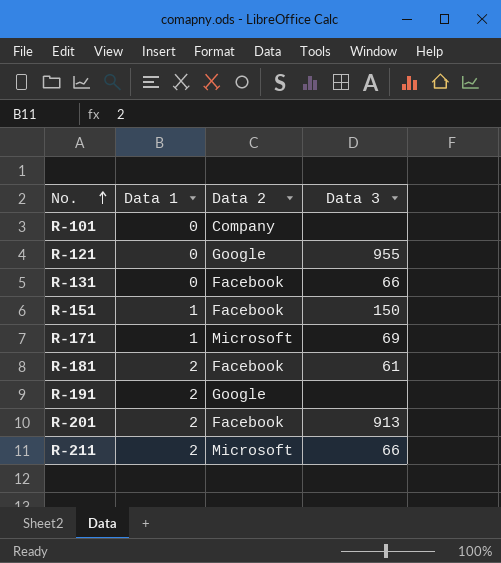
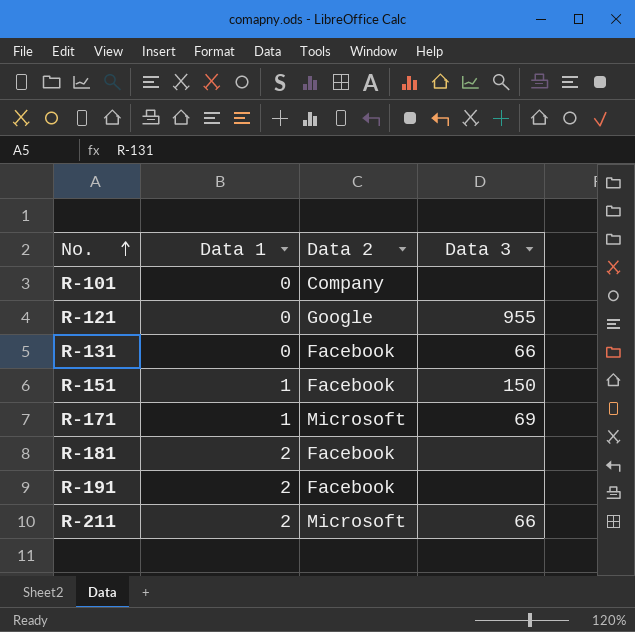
row R-201: 2 | Facebook | 913 -> none
R-181 | Data 3: 61 -> none
R-191 | Data 2: Google -> Facebook

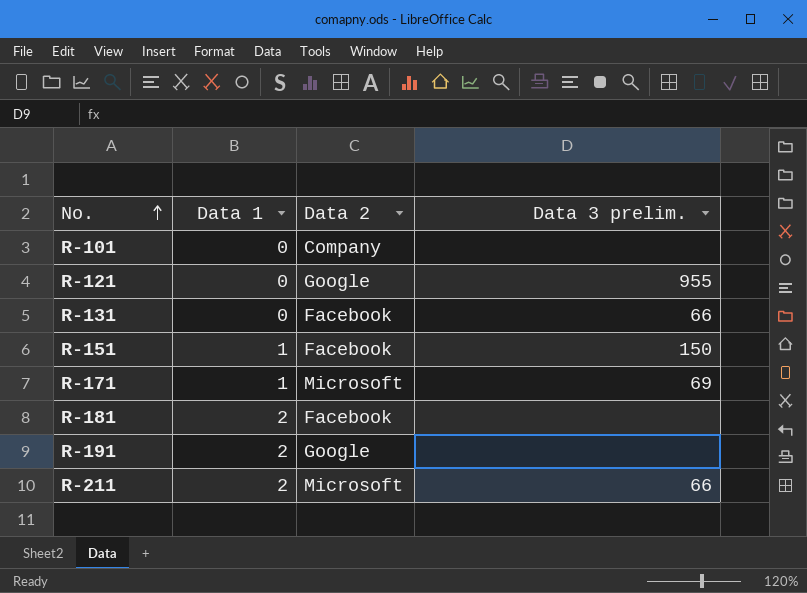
column name: Data 3 -> Data 3 prelim.
R-191 | Data 2: Facebook -> Google

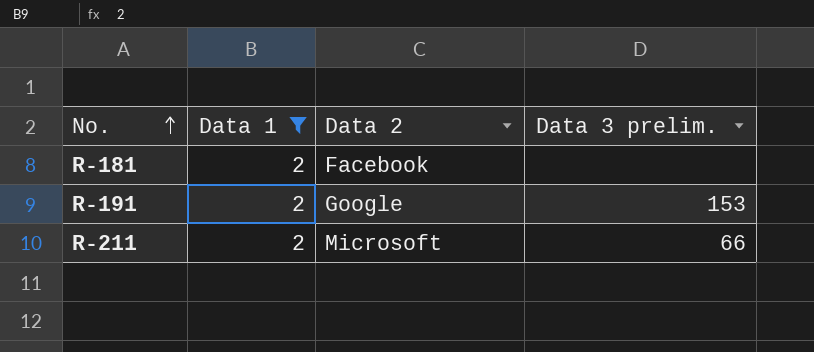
filter: none -> Data 1 = 2
R-191 | Data 3 prelim.: none -> 153

